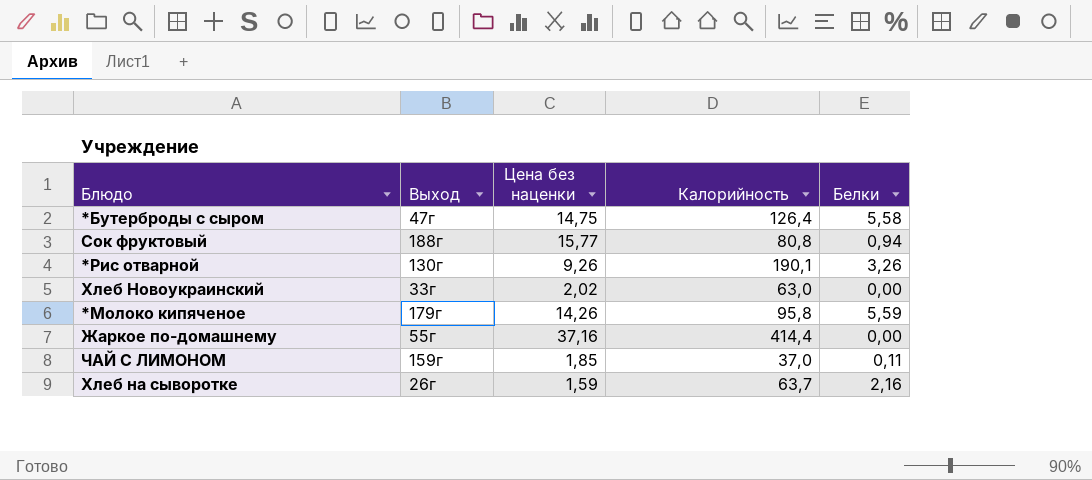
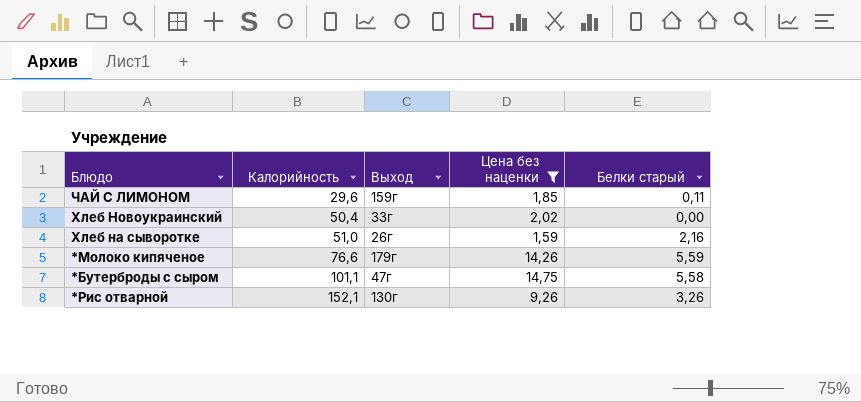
filter: none -> Цена без наценки <= 14,75
row order: none -> Калорийность ascending
column Калорийность | position: 4 -> 2
column name: Белки -> Белки старый
ЧАЙ С ЛИМОНОМ | Калорийность: 37,0 -> 29,6
Хлеб Новоукраинский | Калорийность: 63,0 -> 50,4
Хлеб на сыворотке | Калорийность: 63,7 -> 51,0
*Молоко кипяченое | Калорийность: 95,8 -> 76,6
*Бутерброды с сыром | Калорийность: 126,4 -> 101,1
*Рис отварной | Калорийность: 190,1 -> 152,1

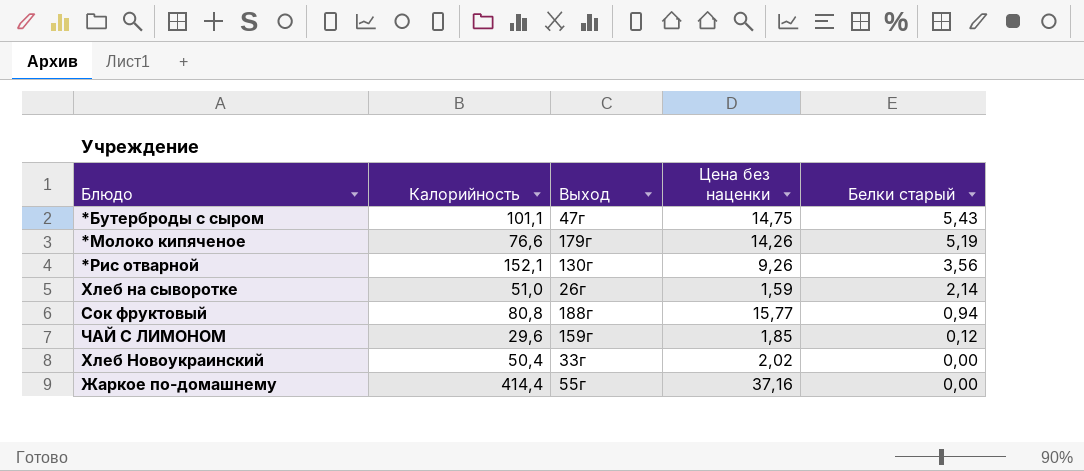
filter: Цена без наценки <= 14,75 -> none
row order: Калорийность ascending -> Белки старый descending
*Бутерброды с сыром | Белки старый: 5,58 -> 5,43
*Молоко кипяченое | Белки старый: 5,59 -> 5,19
*Рис отварной | Белки старый: 3,26 -> 3,56
Хлеб на сыворотке | Белки старый: 2,16 -> 2,14
ЧАЙ С ЛИМОНОМ | Белки старый: 0,11 -> 0,12

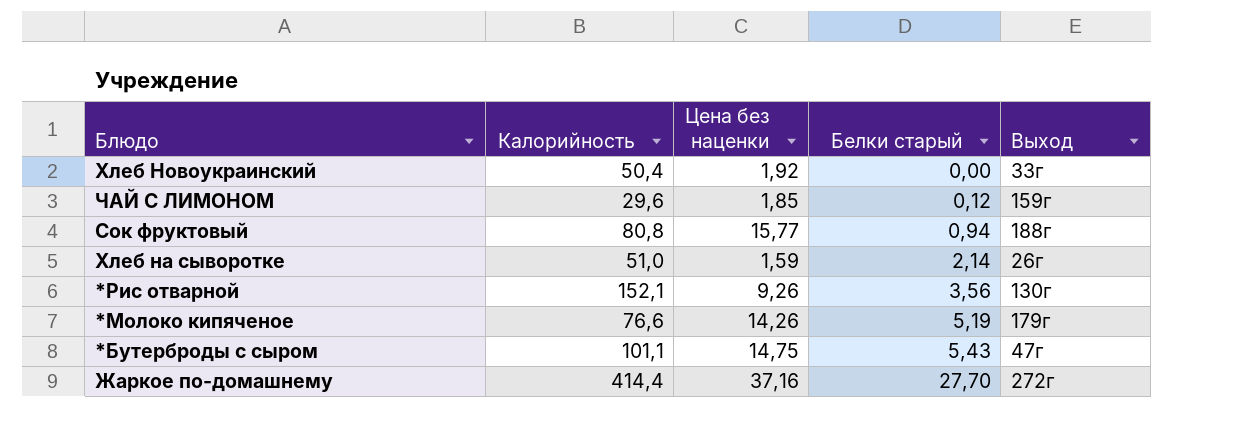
row order: Белки старый descending -> Белки старый ascending
column Выход | position: 3 -> 5
Хлеб Новоукраинский | Цена без наценки: 2,02 -> 1,92
Жаркое по-домашнему | Белки старый: 0,00 -> 27,70
Жаркое по-домашнему | Выход: 55г -> 272г

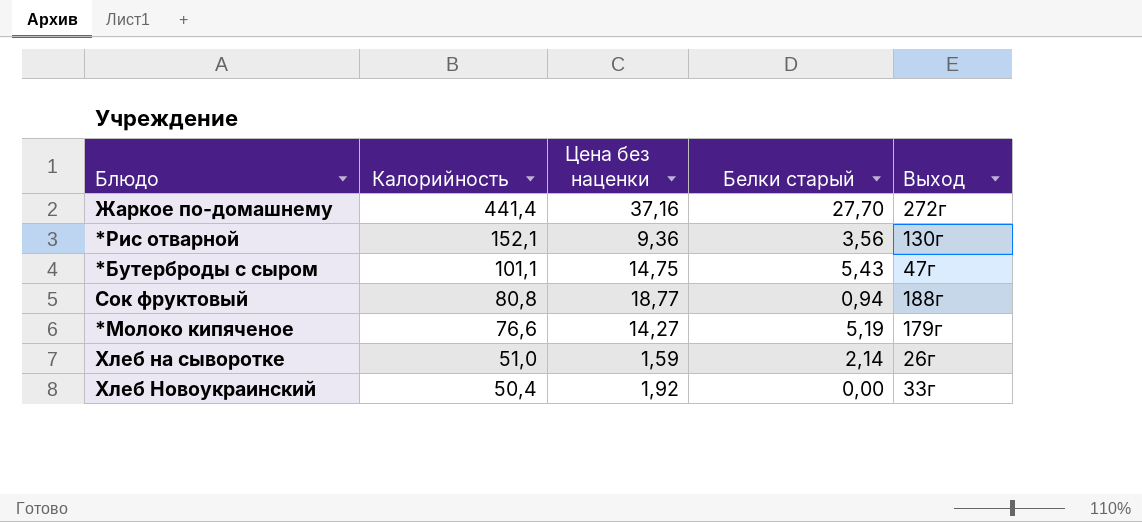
row order: Белки старый ascending -> Калорийность descending
row ЧАЙ С ЛИМОНОМ: 29,6 | 1,85 | 0,12 | 159г -> none
Жаркое по-домашнему | Калорийность: 414,4 -> 441,4
*Рис отварной | Цена без наценки: 9,26 -> 9,36
Сок фруктовый | Цена без наценки: 15,77 -> 18,77
*Молоко кипяченое | Цена без наценки: 14,26 -> 14,27

